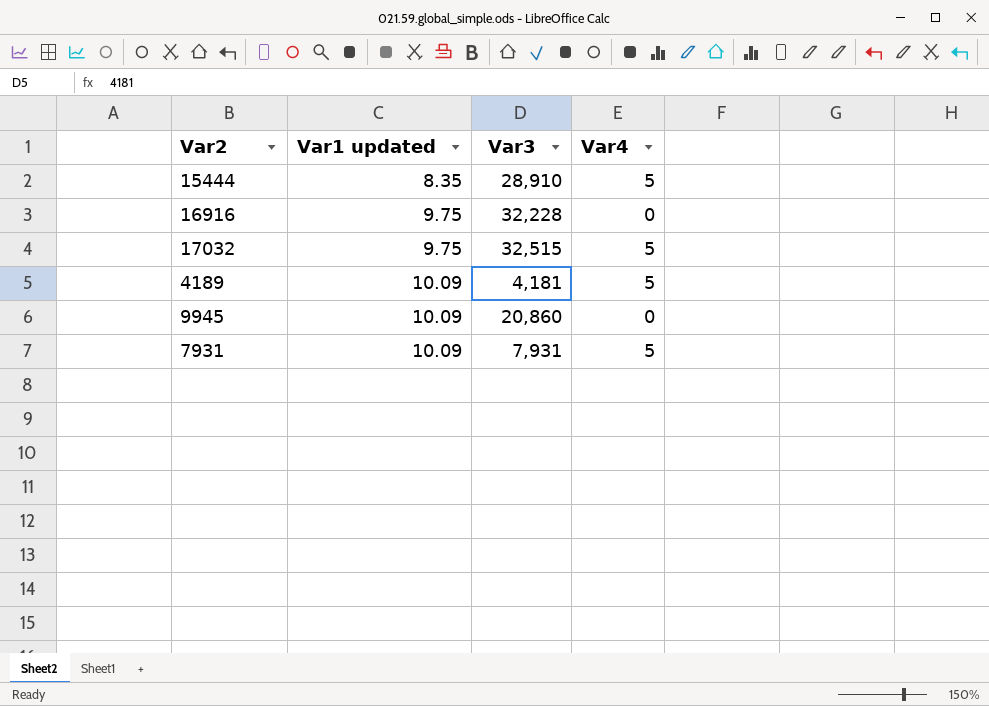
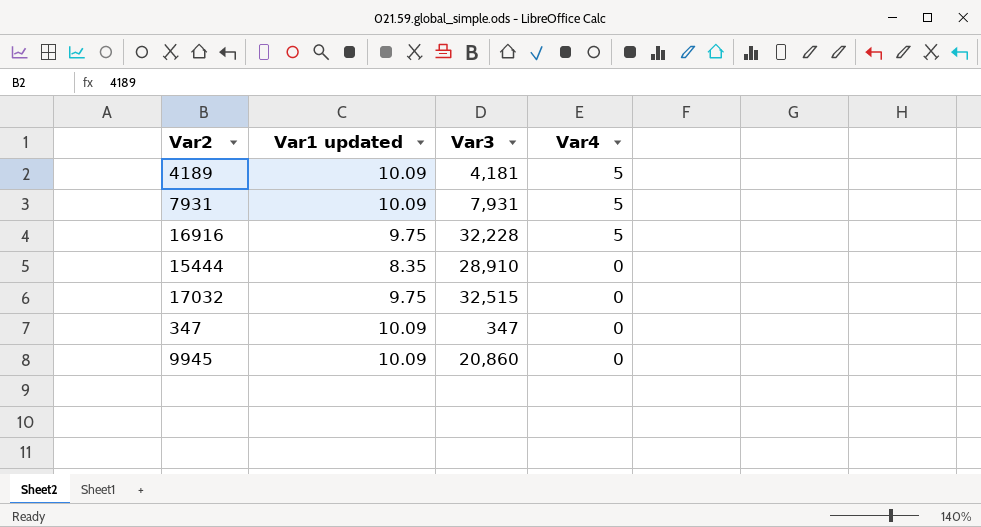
row order: Var1 updated ascending -> Var4 descending
16916 | Var4: 0 -> 5
15444 | Var4: 5 -> 0
17032 | Var4: 5 -> 0
row 347: none -> 10.09 | 347 | 0

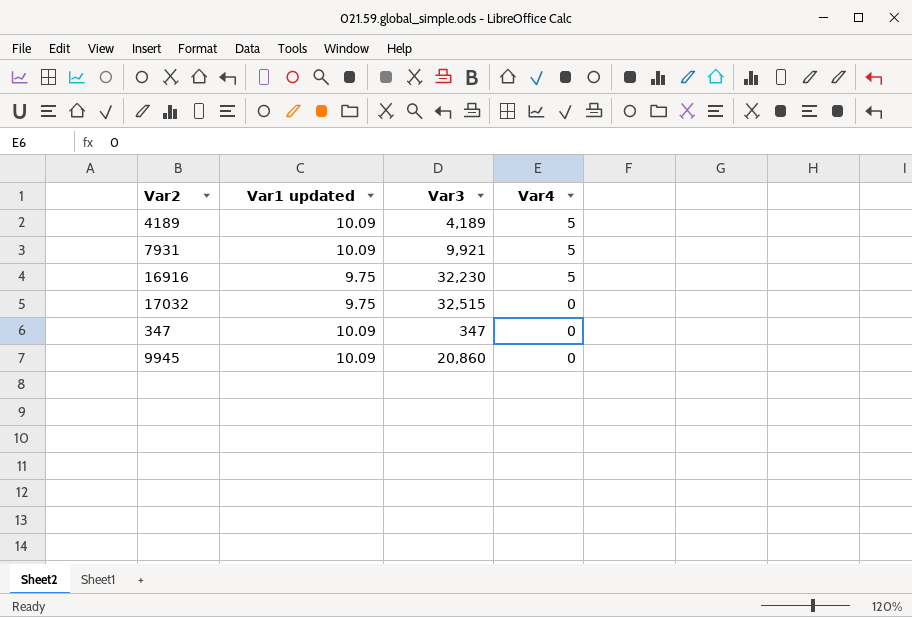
row 15444: 8.35 | 28,910 | 0 -> none
4189 | Var3: 4,181 -> 4,189
7931 | Var3: 7,931 -> 9,921
16916 | Var3: 32,228 -> 32,230

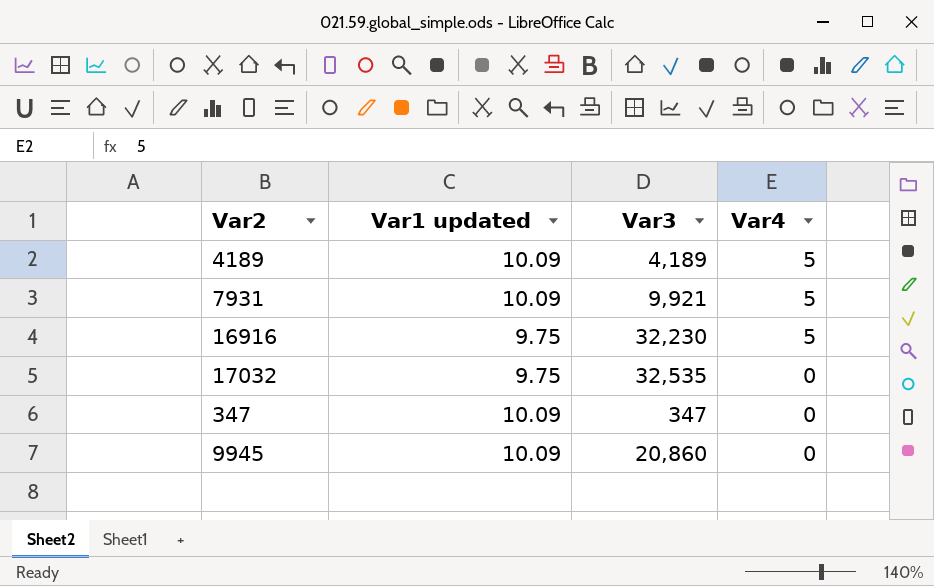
17032 | Var3: 32,515 -> 32,535

